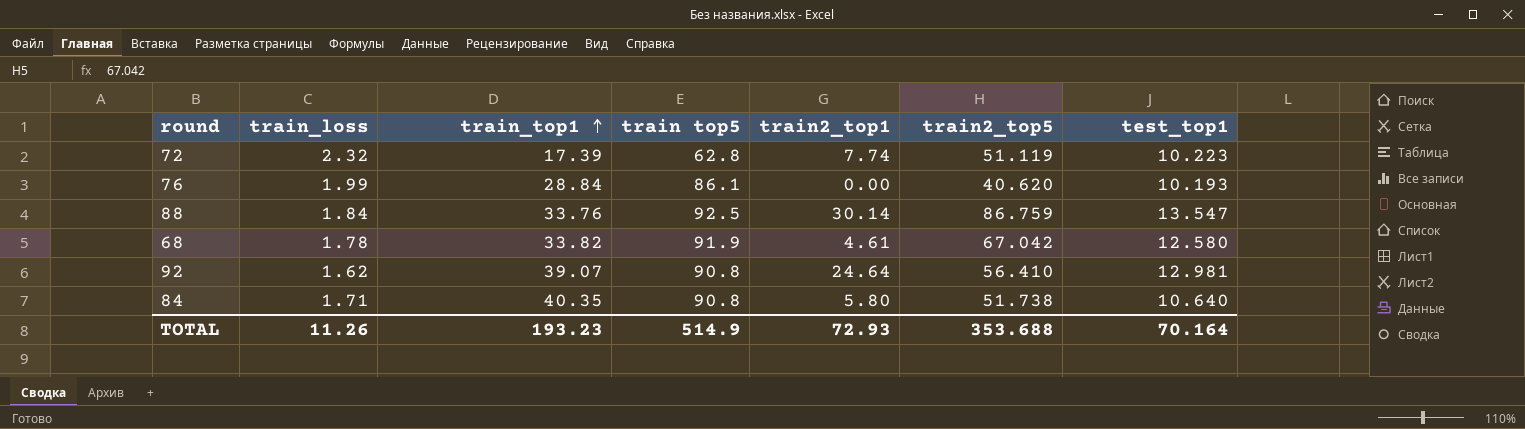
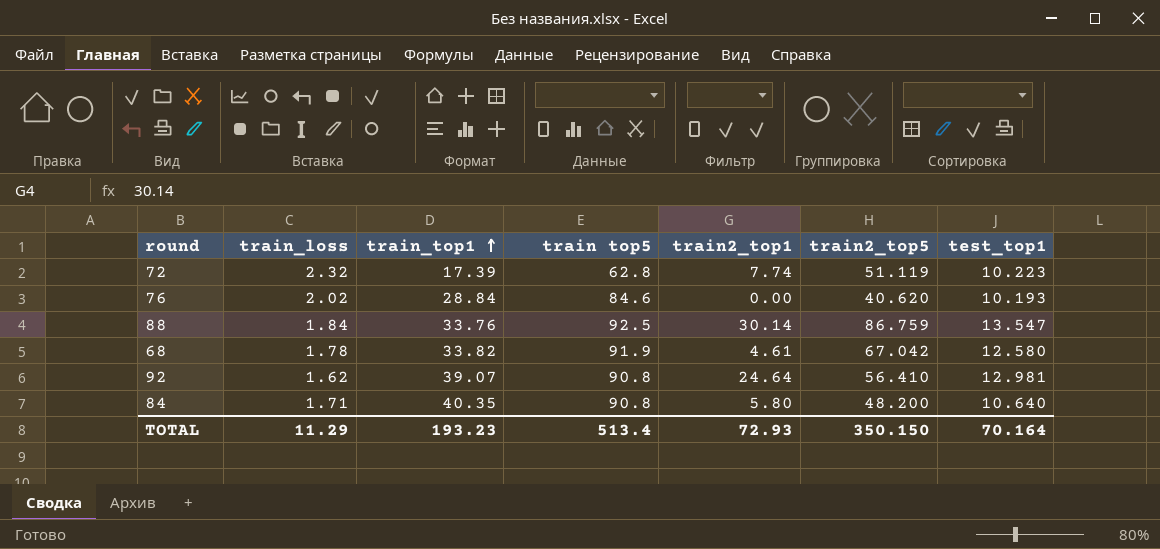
76 | train_loss: 1.99 -> 2.02
76 | train top5: 86.1 -> 84.6
84 | train2_top5: 51.738 -> 48.200
TOTAL | train_loss: 11.26 -> 11.29
TOTAL | train top5: 514.9 -> 513.4
TOTAL | train2_top5: 353.688 -> 350.150

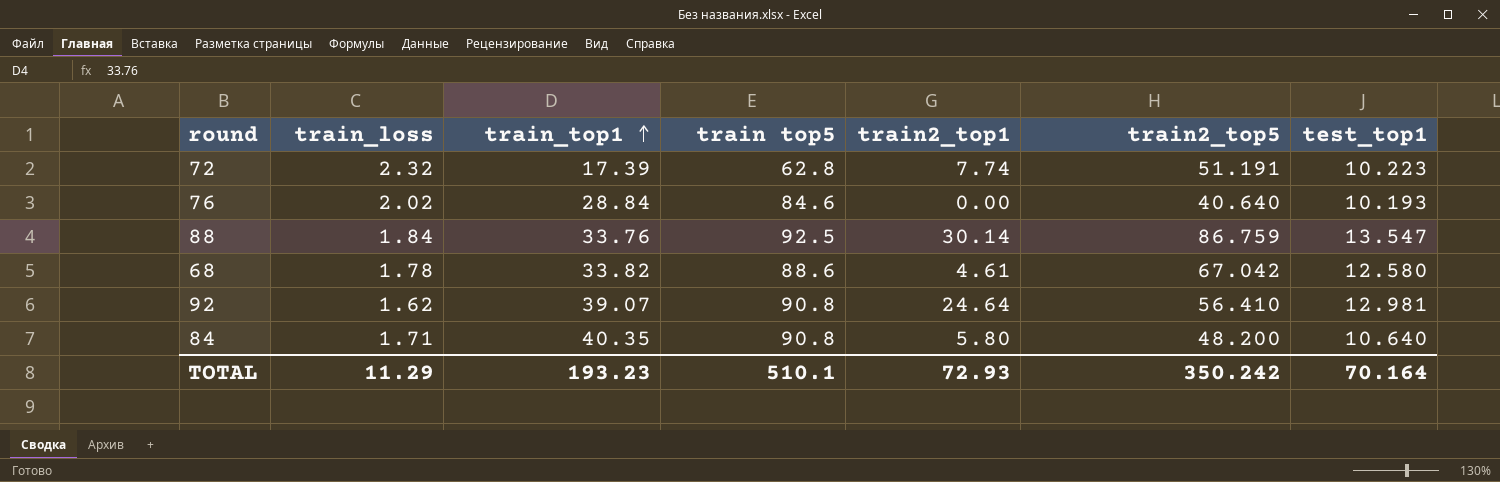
72 | train2_top5: 51.119 -> 51.191
76 | train2_top5: 40.620 -> 40.640
68 | train top5: 91.9 -> 88.6
TOTAL | train top5: 513.4 -> 510.1
TOTAL | train2_top5: 350.150 -> 350.242

